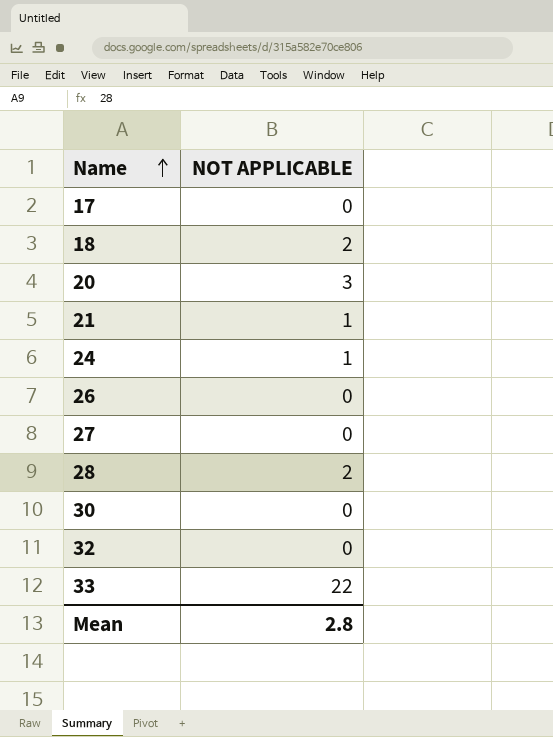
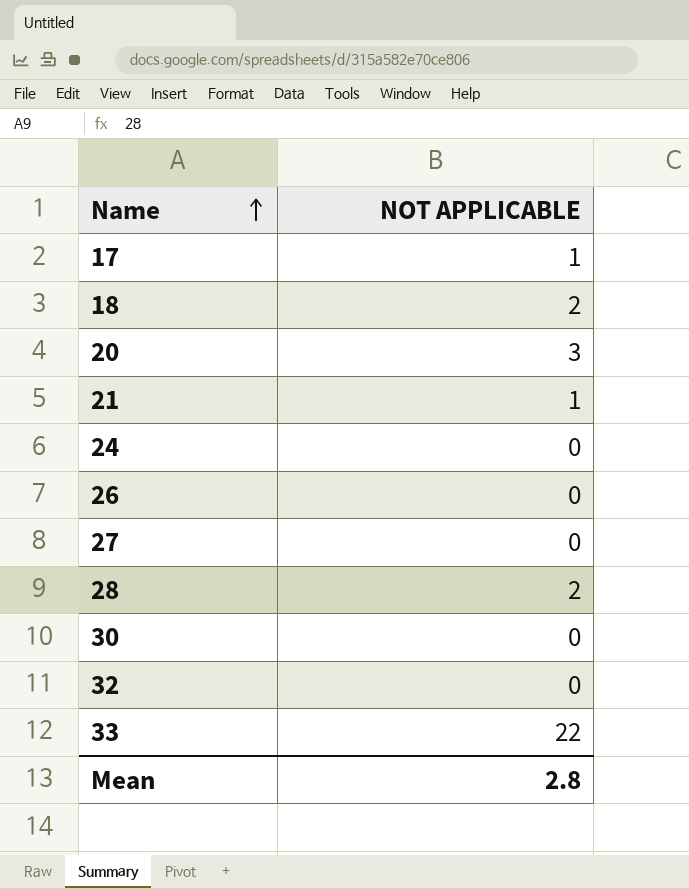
17 | NOT APPLICABLE: 0 -> 1
24 | NOT APPLICABLE: 1 -> 0

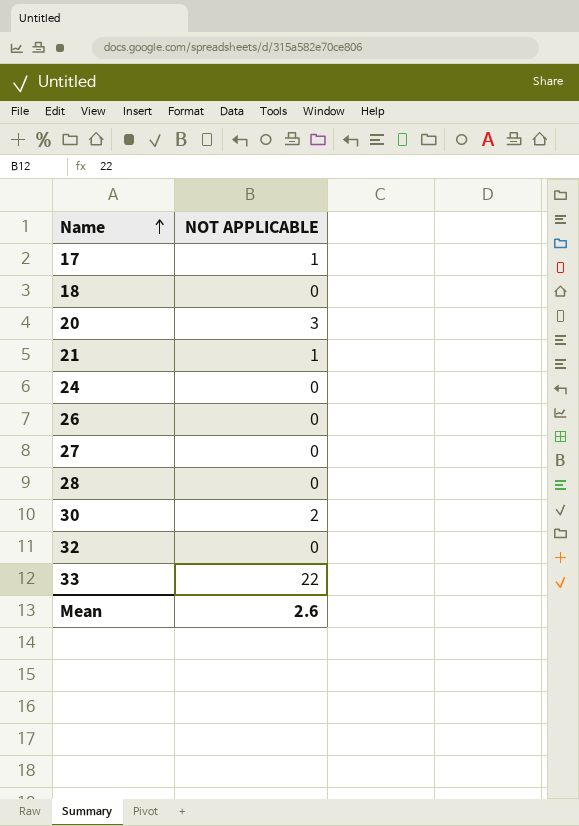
18 | NOT APPLICABLE: 2 -> 0
28 | NOT APPLICABLE: 2 -> 0
30 | NOT APPLICABLE: 0 -> 2
Mean | NOT APPLICABLE: 2.8 -> 2.6

